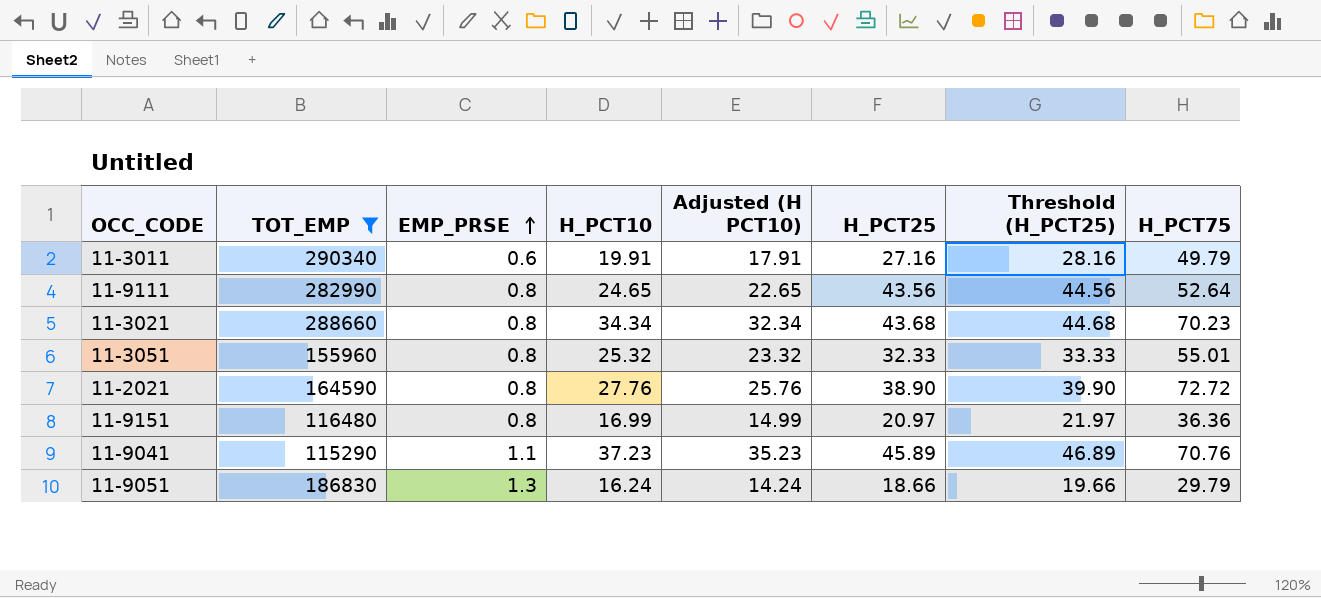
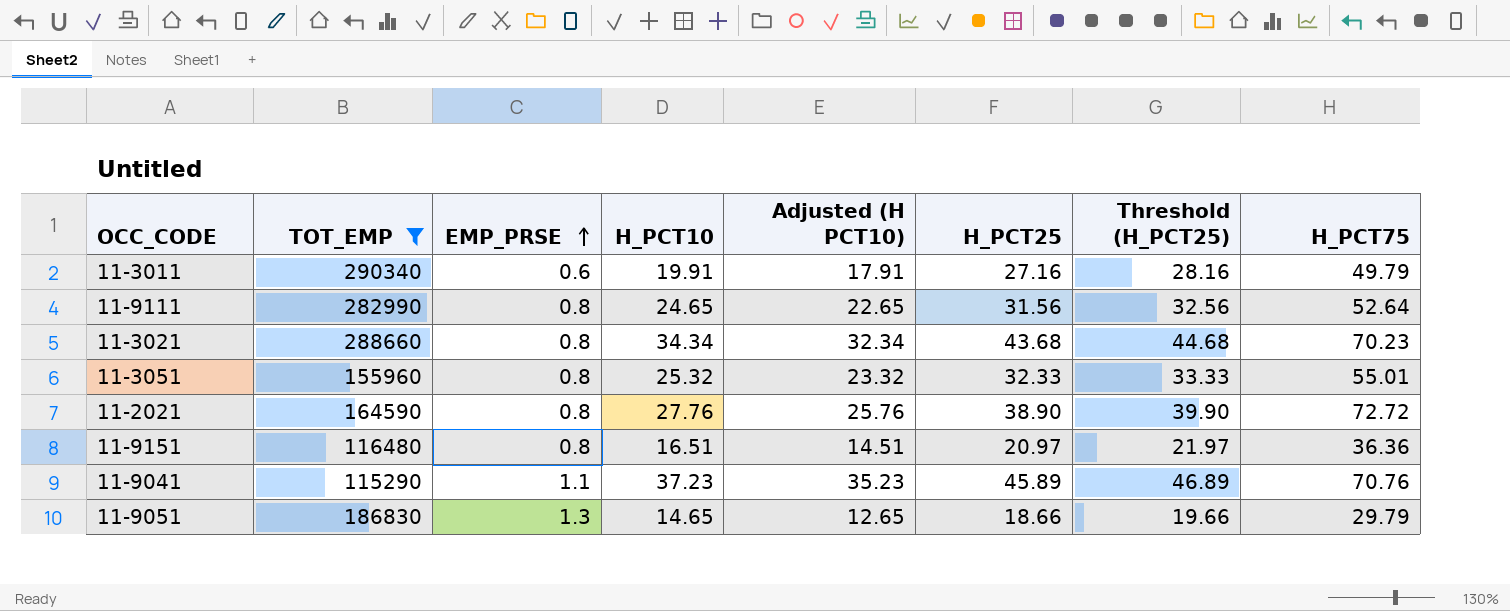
11-9111 | H_PCT25: 43.56 -> 31.56
11-9111 | Threshold (H_PCT25): 44.56 -> 32.56
11-9151 | H_PCT10: 16.99 -> 16.51
11-9151 | Adjusted (H PCT10): 14.99 -> 14.51
11-9051 | H_PCT10: 16.24 -> 14.65
11-9051 | Adjusted (H PCT10): 14.24 -> 12.65

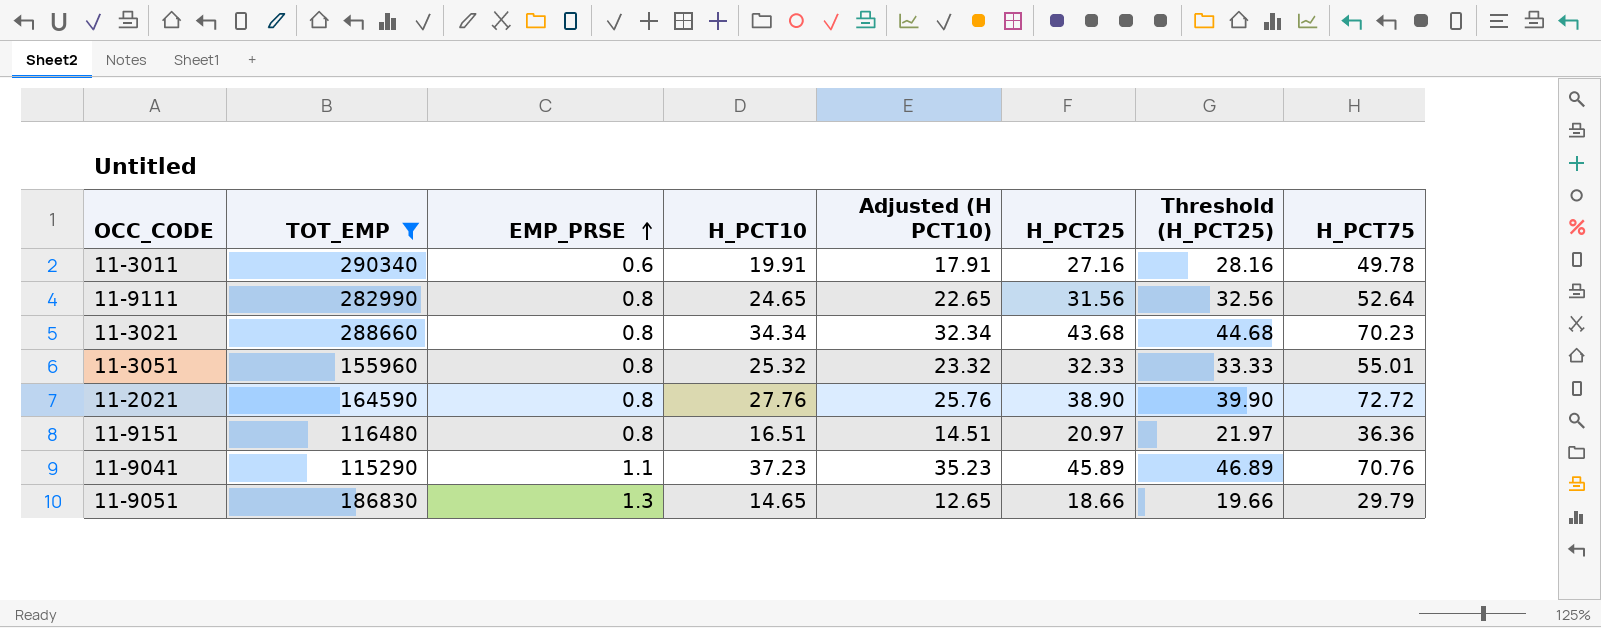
11-3011 | H_PCT75: 49.79 -> 49.78

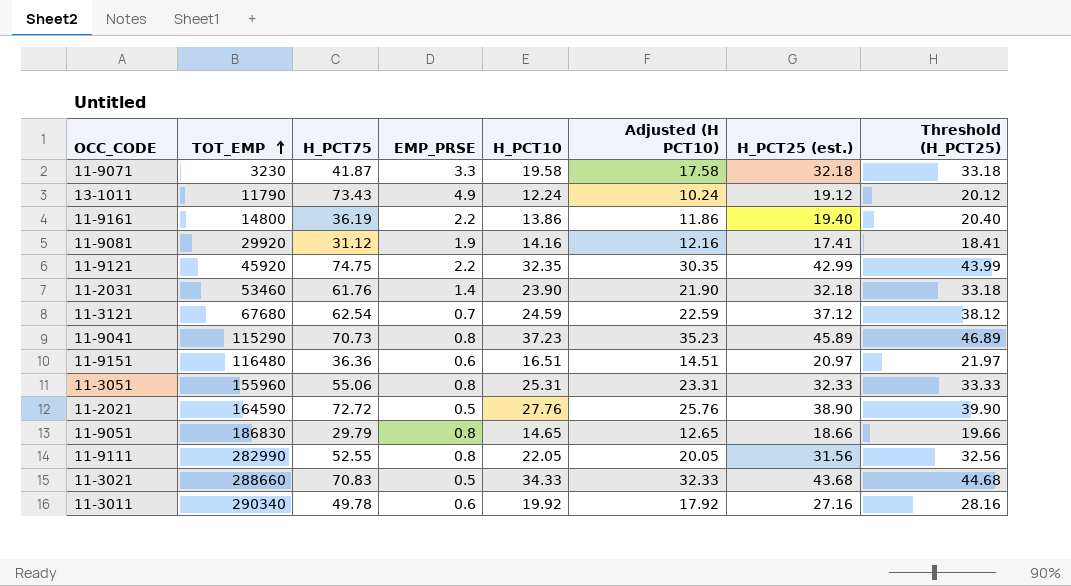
filter: TOT_EMP >= 115290 -> none
row order: EMP_PRSE ascending -> TOT_EMP ascending
column H_PCT75 | position: 8 -> 3
column name: H_PCT25 -> H_PCT25 (est.)
11-9041 | H_PCT75: 70.76 -> 70.73
11-9041 | EMP_PRSE: 1.1 -> 0.8
11-9151 | EMP_PRSE: 0.8 -> 0.6
11-3051 | H_PCT75: 55.01 -> 55.06
11-3051 | H_PCT10: 25.32 -> 25.31
11-3051 | Adjusted (H PCT10): 23.32 -> 23.31
11-2021 | EMP_PRSE: 0.8 -> 0.5
11-9051 | EMP_PRSE: 1.3 -> 0.8
11-9111 | H_PCT75: 52.64 -> 52.55
11-9111 | H_PCT10: 24.65 -> 22.05
11-9111 | Adjusted (H PCT10): 22.65 -> 20.05
11-3021 | H_PCT75: 70.23 -> 70.83
11-3021 | EMP_PRSE: 0.8 -> 0.5
11-3021 | H_PCT10: 34.34 -> 34.33
11-3021 | Adjusted (H PCT10): 32.34 -> 32.33
11-3011 | H_PCT10: 19.91 -> 19.92
11-3011 | Adjusted (H PCT10): 17.91 -> 17.92

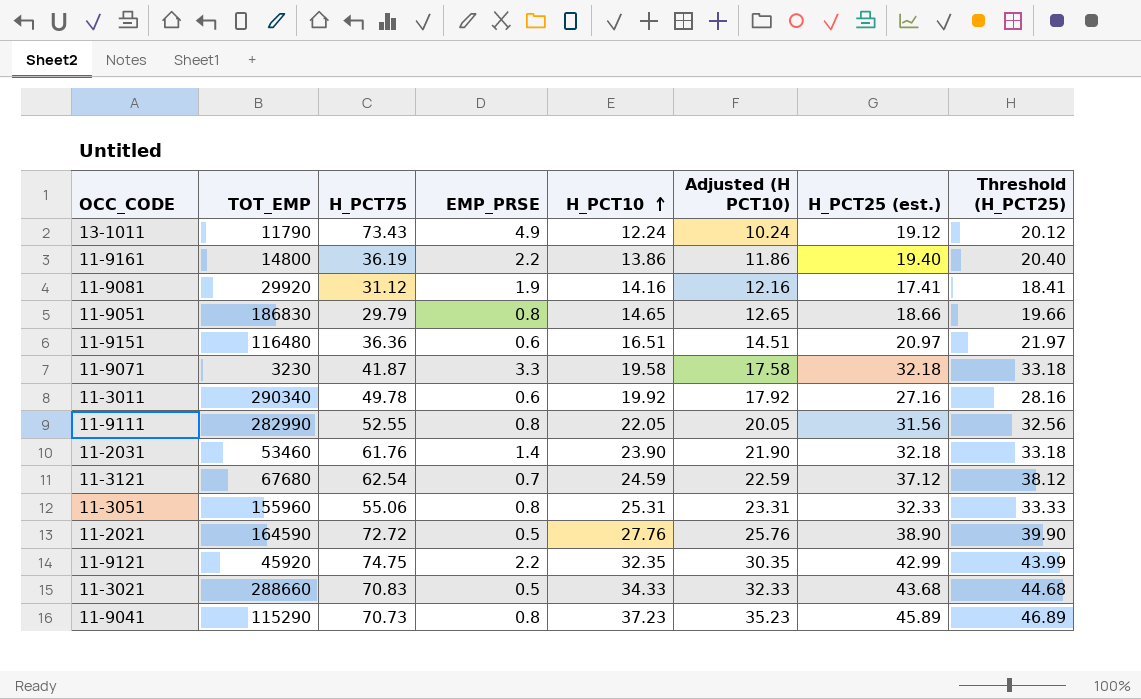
row order: TOT_EMP ascending -> H_PCT10 ascending

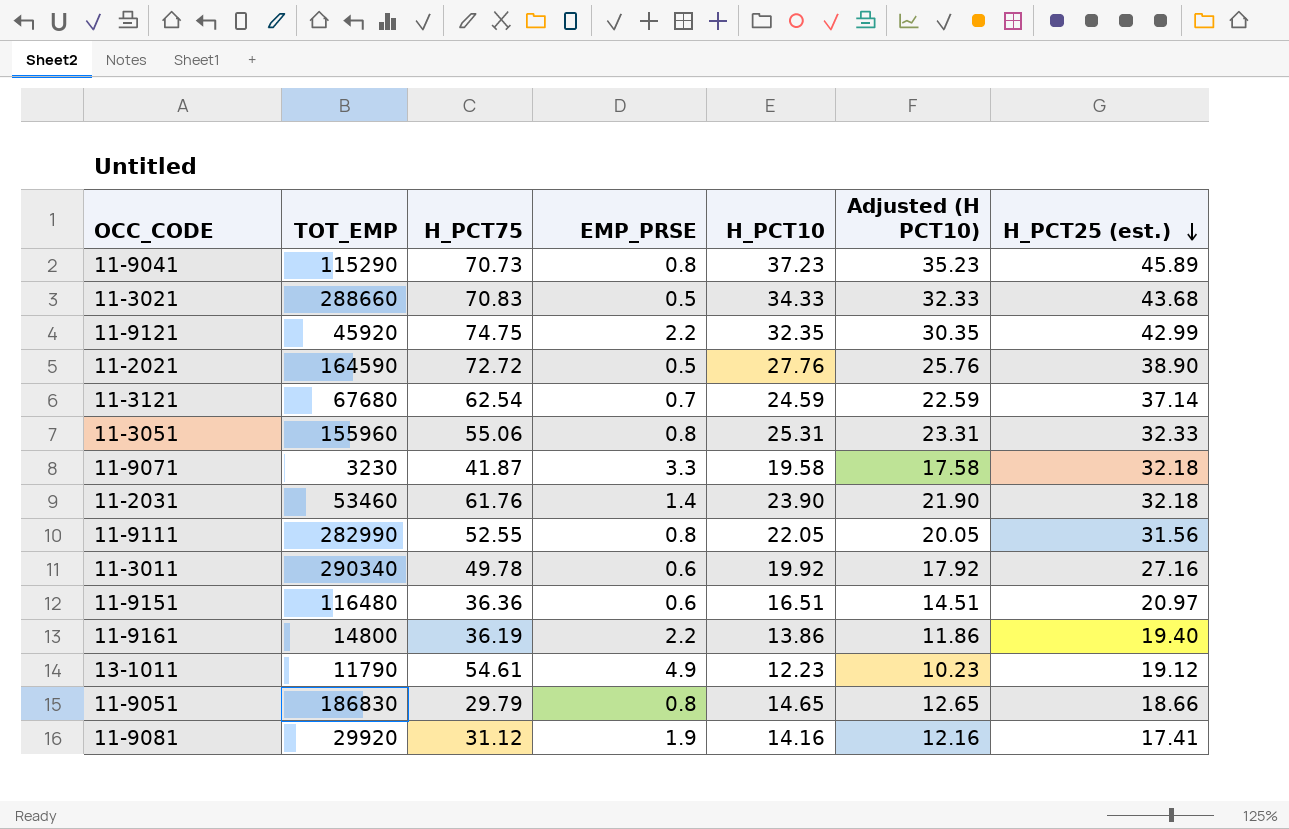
row order: H_PCT10 ascending -> H_PCT25 (est.) descending
column Threshold (H_PCT25) | formula: [H_PCT25 (est.)] + 1 -> none
11-3121 | H_PCT25 (est.): 37.12 -> 37.14
13-1011 | H_PCT75: 73.43 -> 54.61
13-1011 | H_PCT10: 12.24 -> 12.23
13-1011 | Adjusted (H PCT10): 10.24 -> 10.23

